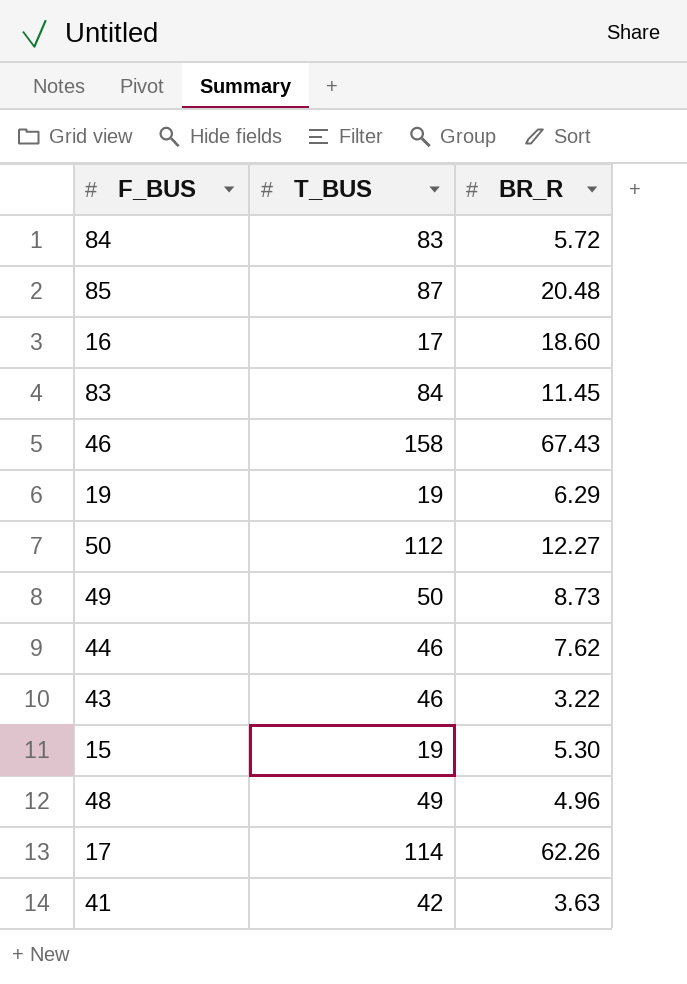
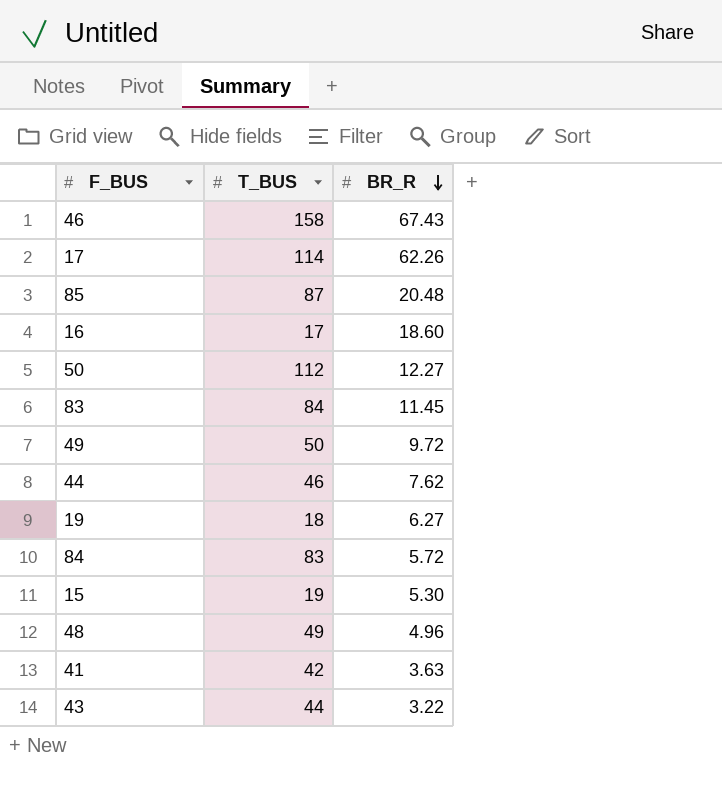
row order: none -> BR_R descending
49 | BR_R: 8.73 -> 9.72
19 | T_BUS: 19 -> 18
19 | BR_R: 6.29 -> 6.27
43 | T_BUS: 46 -> 44

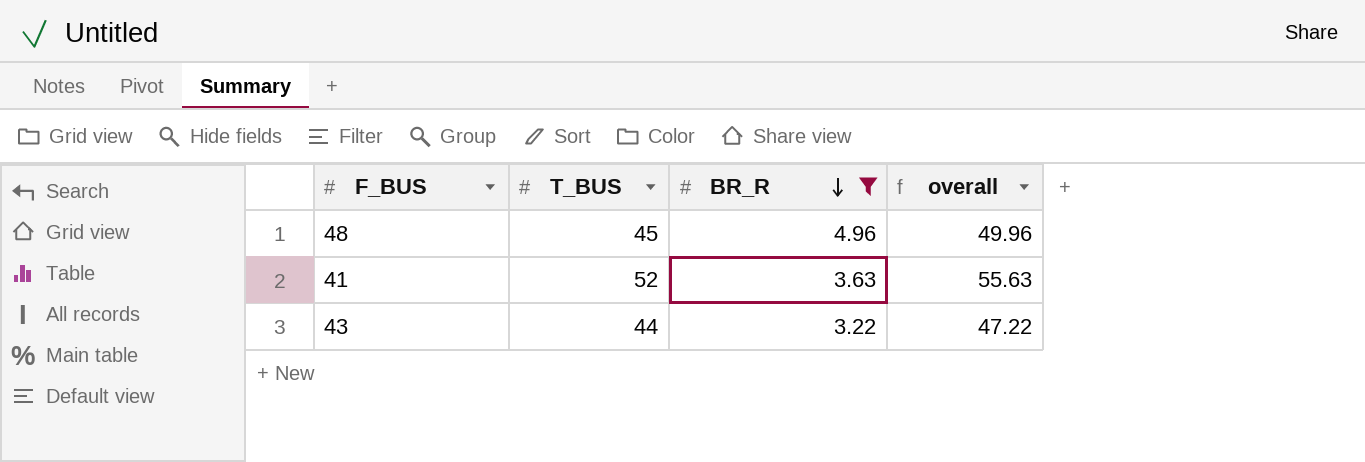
filter: none -> BR_R <= 4.96
column overall | formula: none -> [T_BUS] + [BR_R]
48 | T_BUS: 49 -> 45
41 | T_BUS: 42 -> 52

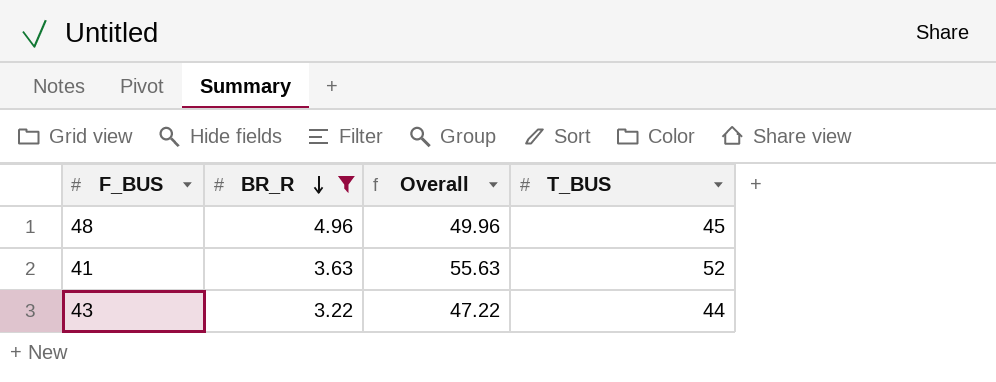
column name: overall -> Overall
column T_BUS | position: 2 -> 4

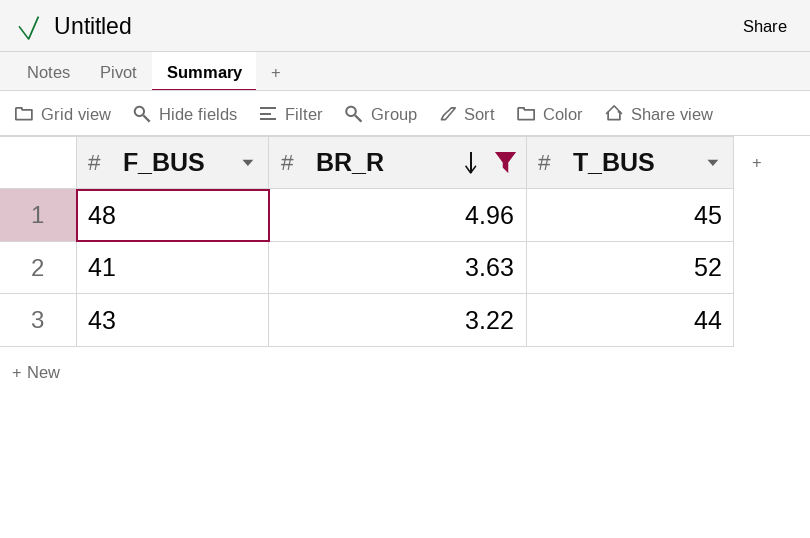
column Overall | formula: [BR_R] + [T_BUS] -> none

